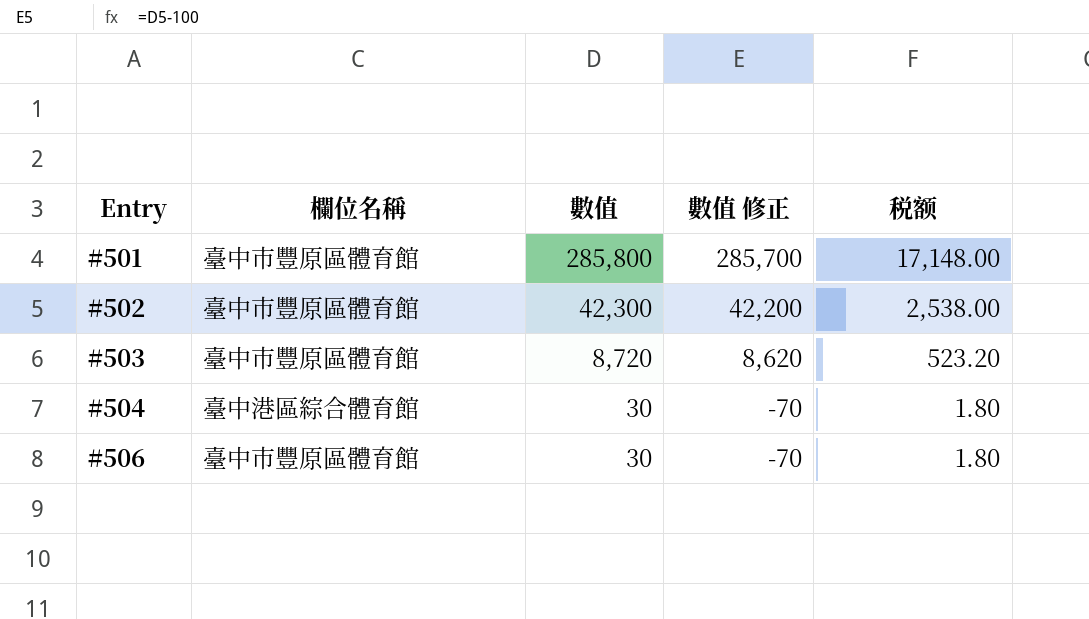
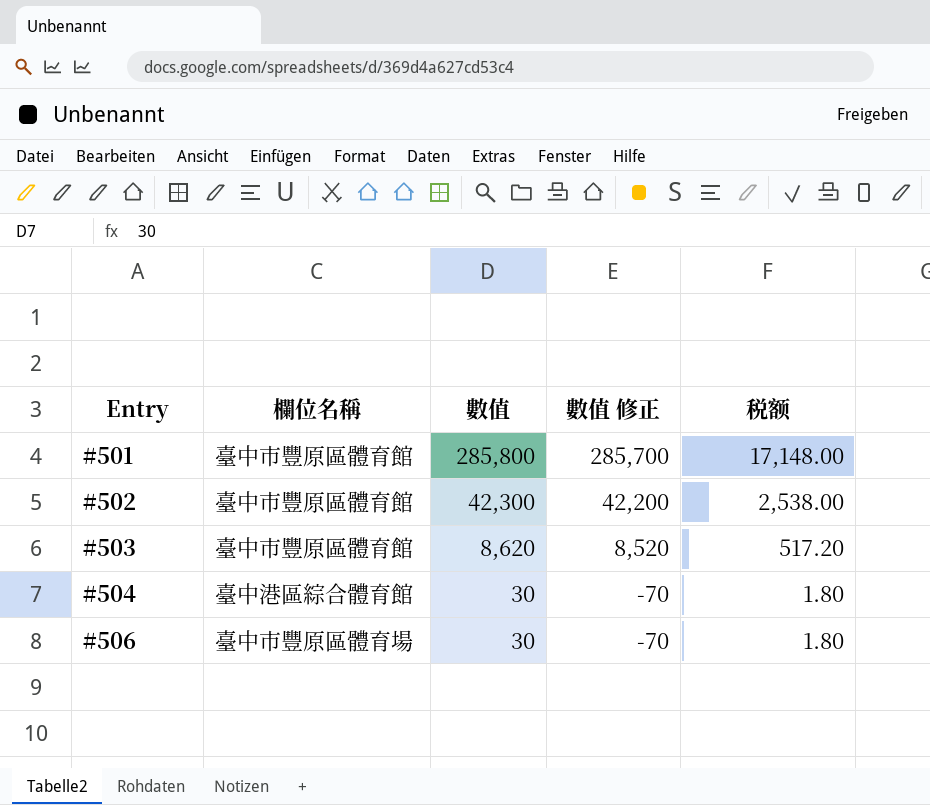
#503 | 數值: 8,720 -> 8,620
#503 | 數值 修正: 8,620 -> 8,520
#503 | 税额: 523.20 -> 517.20
#506 | 欄位名稱: 臺中市豐原區體育館 -> 臺中市豐原區體育場

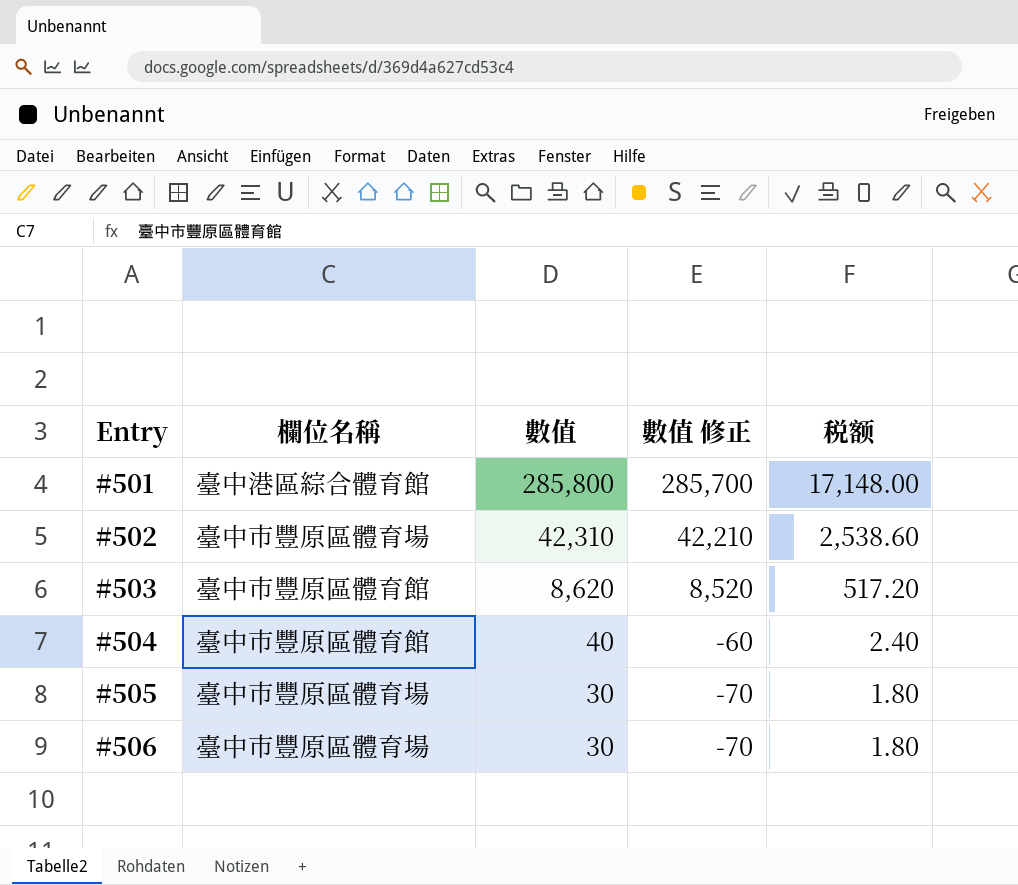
#501 | 欄位名稱: 臺中市豐原區體育館 -> 臺中港區綜合體育館
#502 | 欄位名稱: 臺中市豐原區體育館 -> 臺中市豐原區體育場
#502 | 數值: 42,300 -> 42,310
#502 | 數值 修正: 42,200 -> 42,210
#502 | 税额: 2,538.00 -> 2,538.60
#504 | 欄位名稱: 臺中港區綜合體育館 -> 臺中市豐原區體育館
#504 | 數值: 30 -> 40
#504 | 數值 修正: -70 -> -60
#504 | 税额: 1.80 -> 2.40
row #505: none -> 臺中市豐原區體育場 | 30 | -70 | 1.80

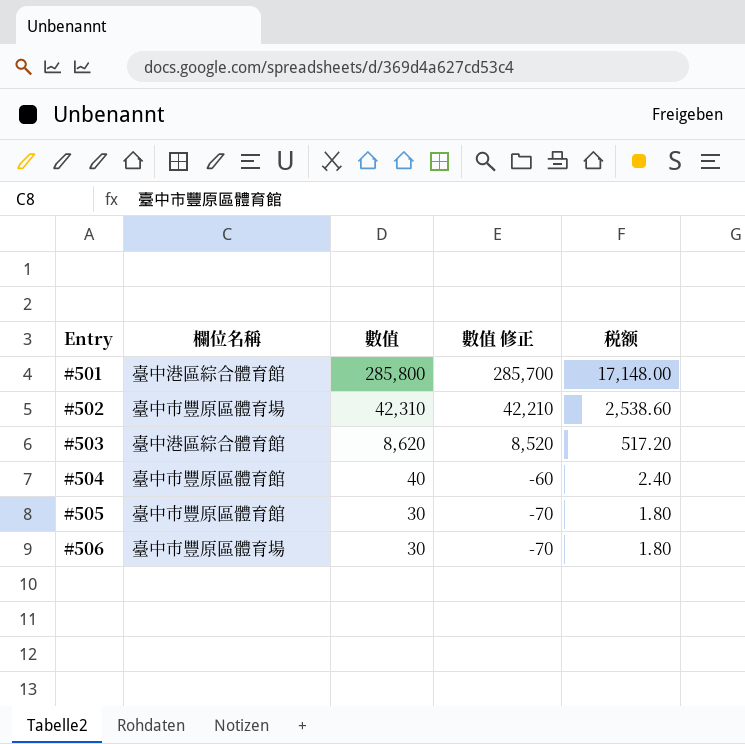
#503 | 欄位名稱: 臺中市豐原區體育館 -> 臺中港區綜合體育館
#505 | 欄位名稱: 臺中市豐原區體育場 -> 臺中市豐原區體育館

